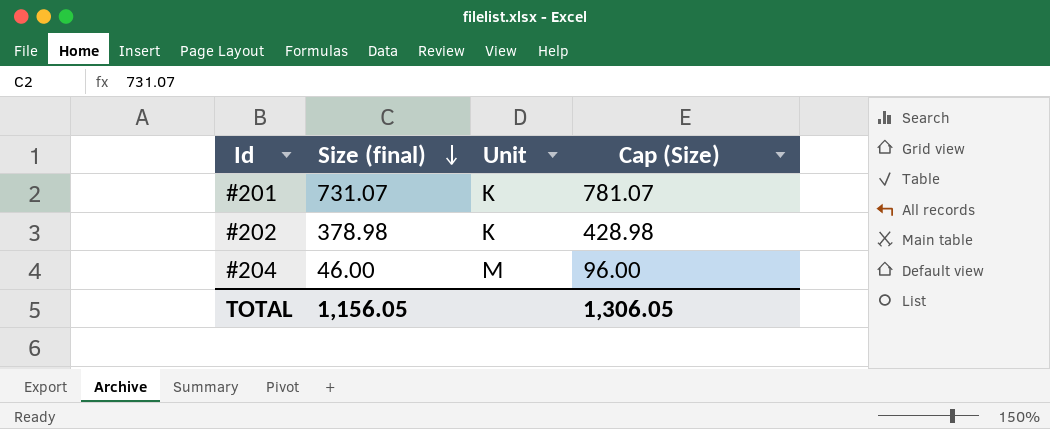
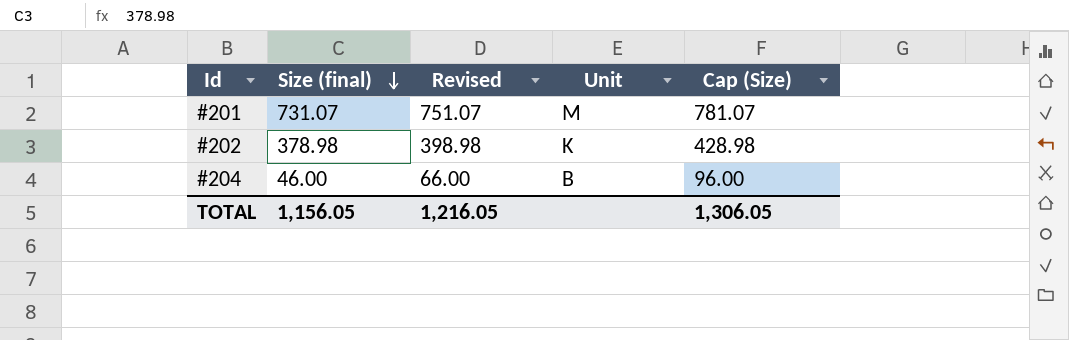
column Revised | formula: none -> [Size (final)] + 20
#201 | Unit: K -> M
#204 | Unit: M -> B

